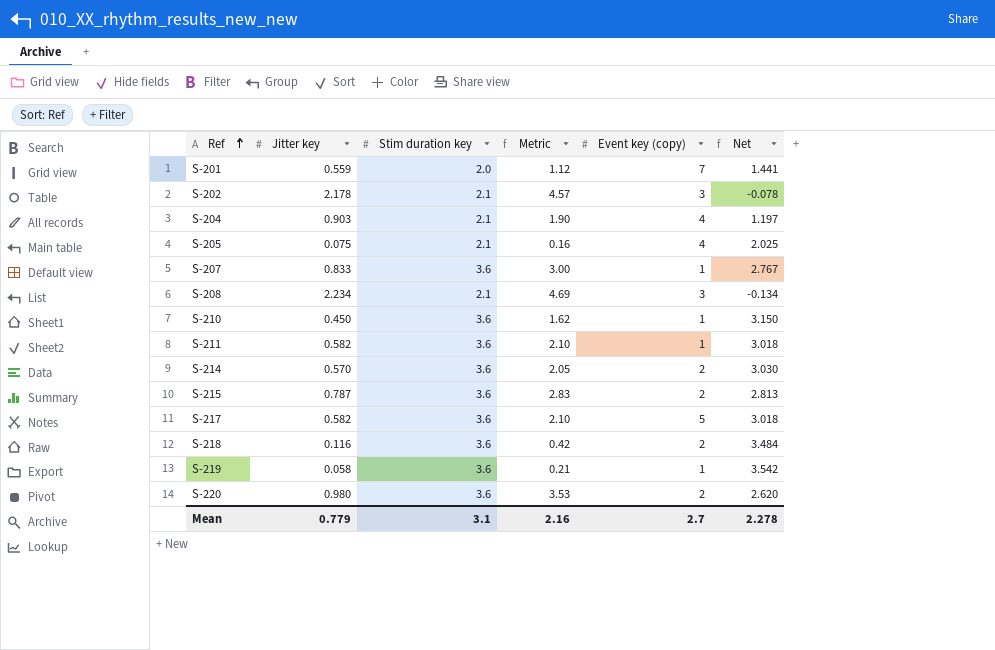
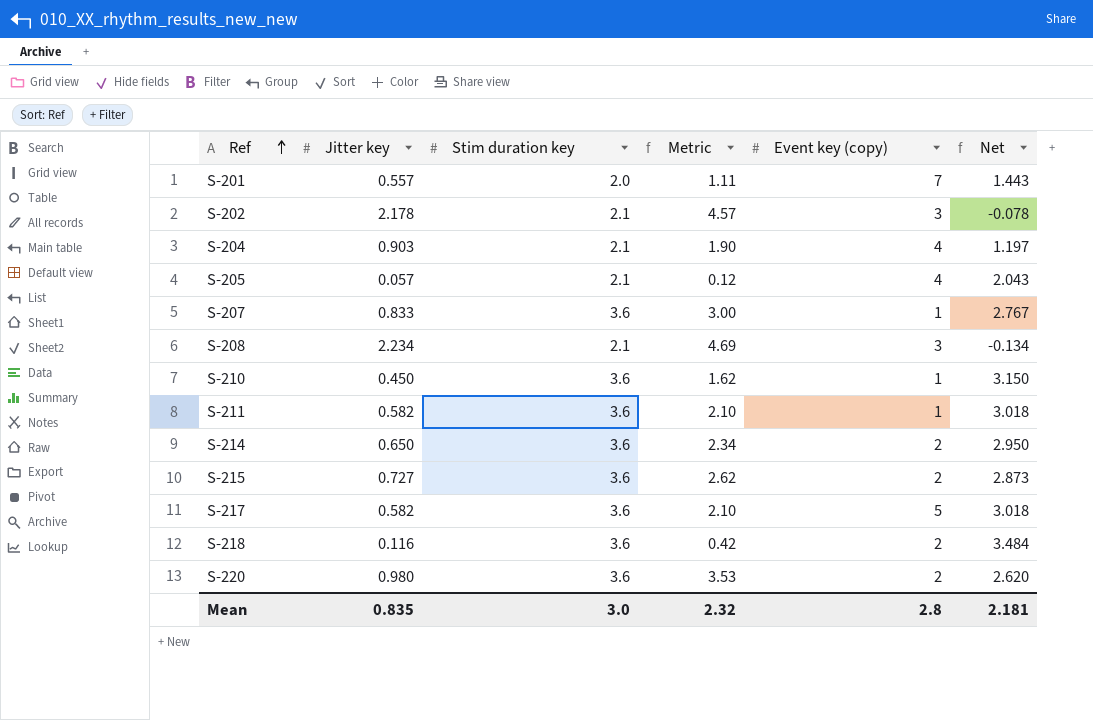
row S-219: 0.058 | 3.6 | 0.21 | 1 | 3.542 -> none
S-201 | Jitter key: 0.559 -> 0.557
S-201 | Metric: 1.12 -> 1.11
S-201 | Net: 1.441 -> 1.443
S-205 | Jitter key: 0.075 -> 0.057
S-205 | Metric: 0.16 -> 0.12
S-205 | Net: 2.025 -> 2.043
S-214 | Jitter key: 0.570 -> 0.650
S-214 | Metric: 2.05 -> 2.34
S-214 | Net: 3.030 -> 2.950
S-215 | Jitter key: 0.787 -> 0.727
S-215 | Metric: 2.83 -> 2.62
S-215 | Net: 2.813 -> 2.873
Mean | Jitter key: 0.779 -> 0.835
Mean | Stim duration key: 3.1 -> 3.0
Mean | Metric: 2.16 -> 2.32
Mean | Event key (copy): 2.7 -> 2.8
Mean | Net: 2.278 -> 2.181

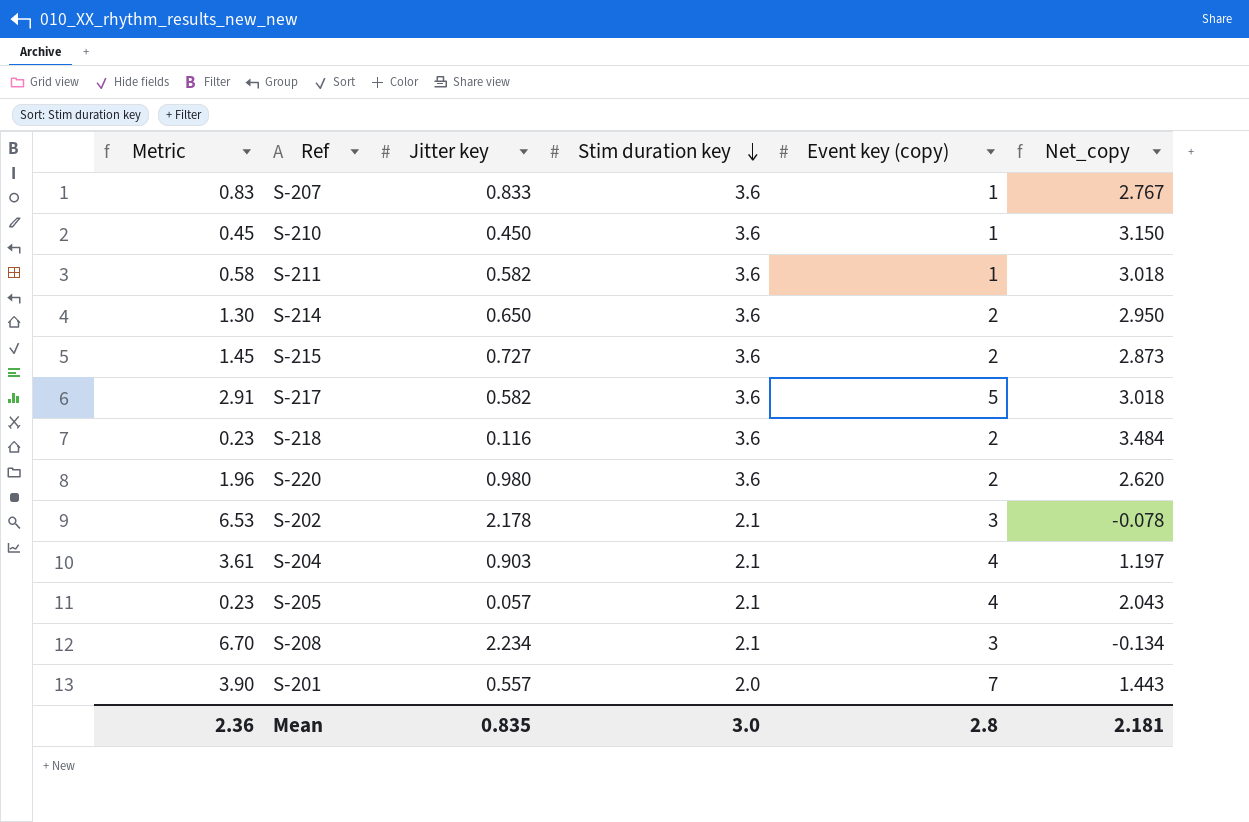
row order: Ref ascending -> Stim duration key descending
column Metric | formula: [Jitter key] * [Stim duration key] -> [Jitter key] * [Event key (copy)]
column Metric | position: 4 -> 1
column name: Net -> Net_copy
Mean | Metric: 2.32 -> 2.36

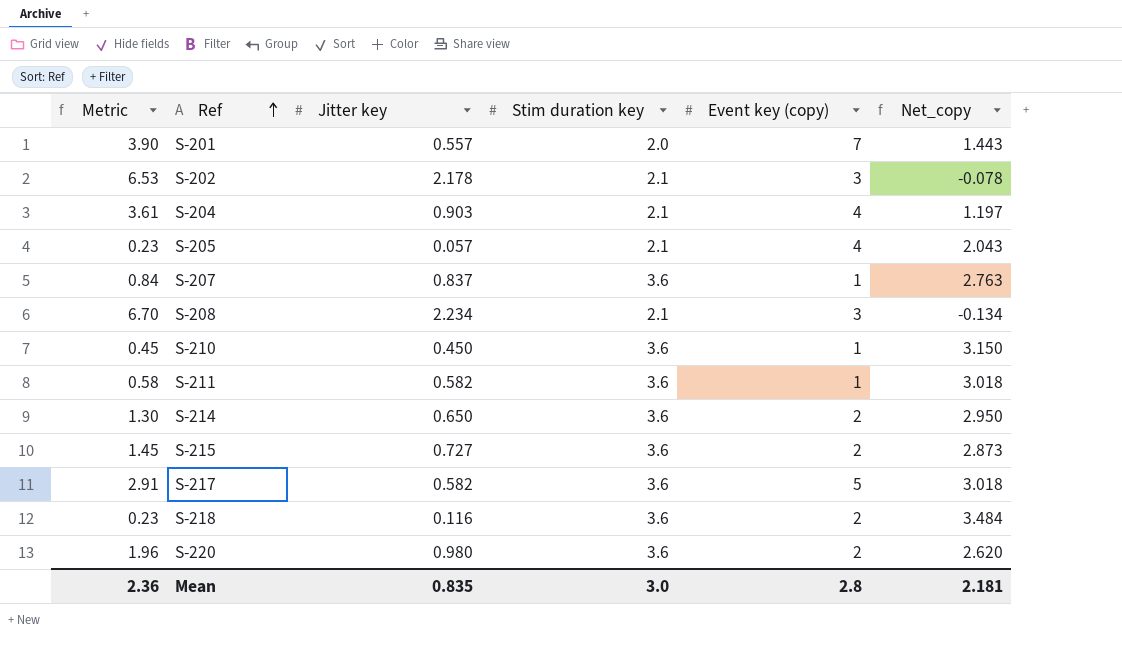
row order: Stim duration key descending -> Ref ascending
S-207 | Metric: 0.83 -> 0.84
S-207 | Jitter key: 0.833 -> 0.837
S-207 | Net_copy: 2.767 -> 2.763

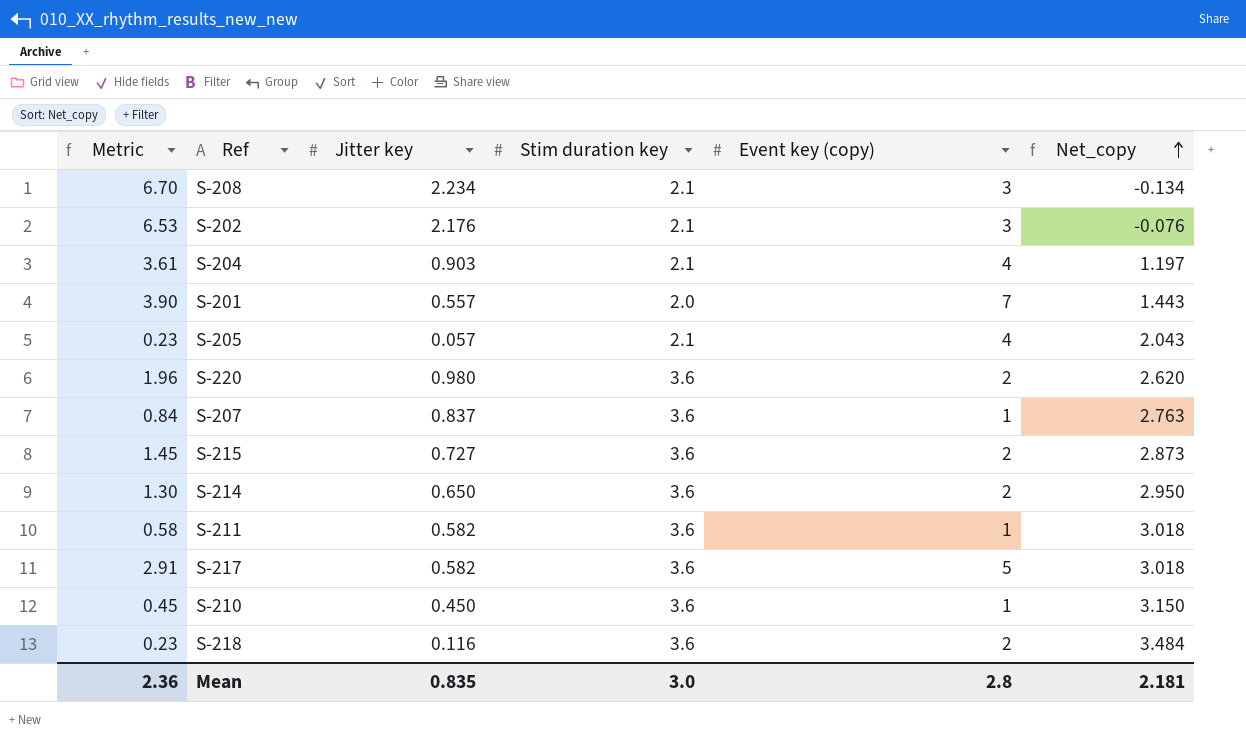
row order: Ref ascending -> Net_copy ascending
S-202 | Jitter key: 2.178 -> 2.176
S-202 | Net_copy: -0.078 -> -0.076

